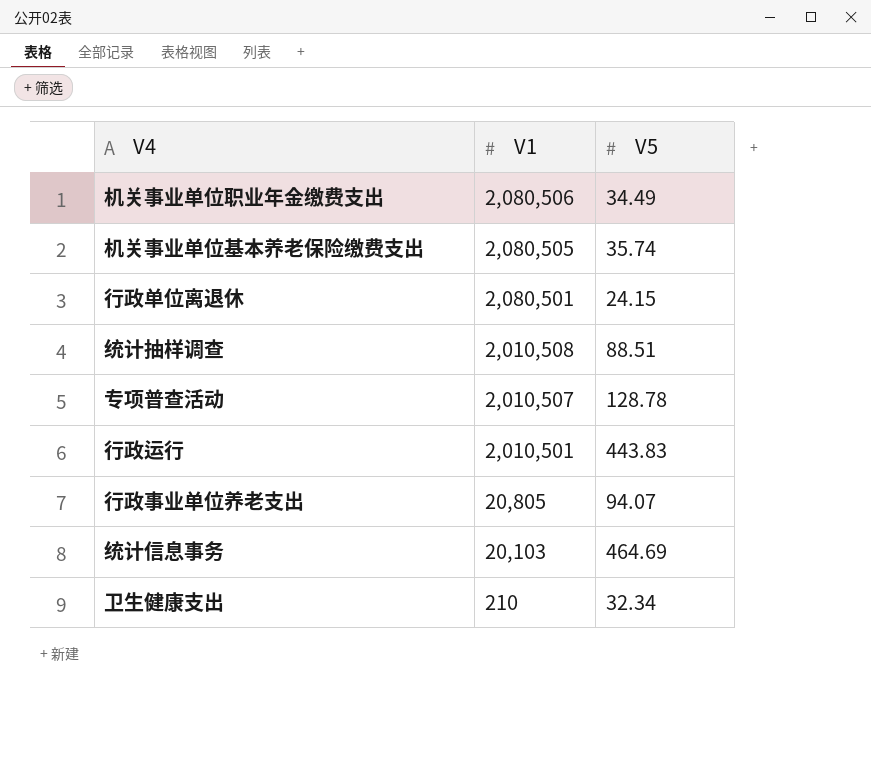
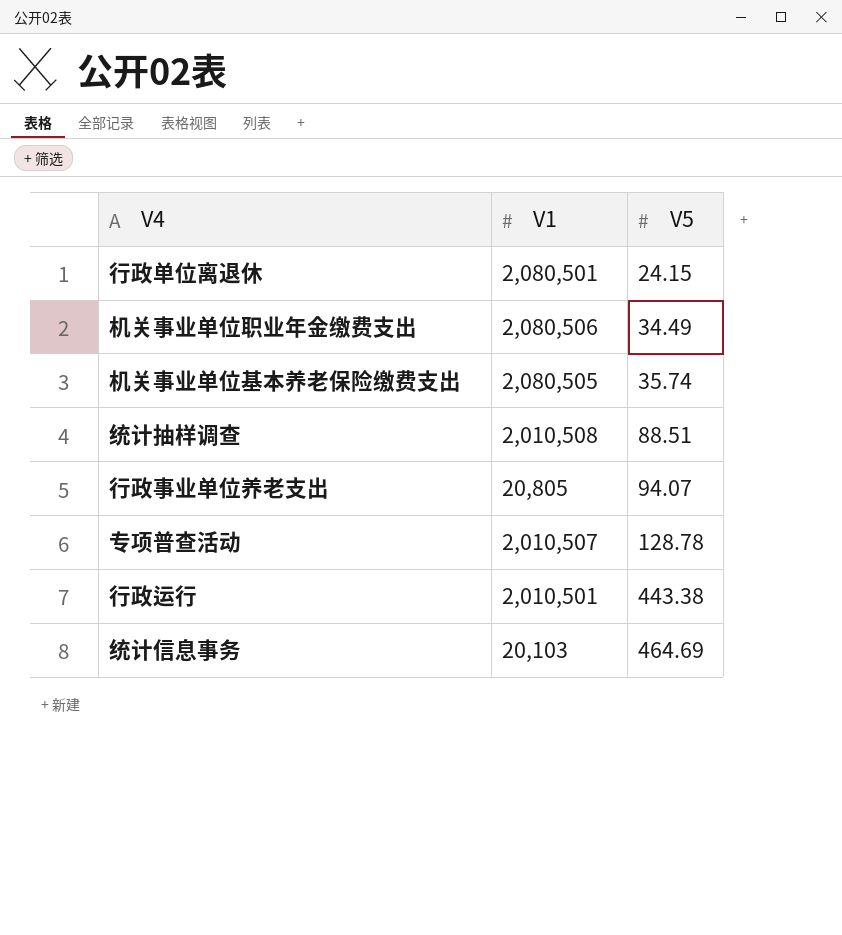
row order: V1 descending -> V5 ascending
row 卫生健康支出: 210 | 32.34 -> none
行政运行 | V5: 443.83 -> 443.38

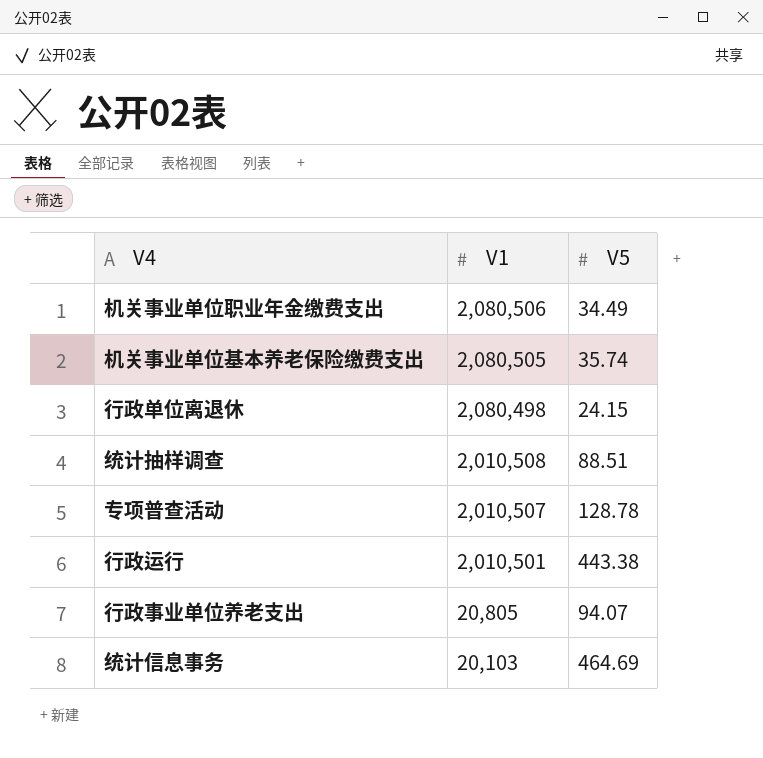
row order: V5 ascending -> V1 descending
行政单位离退休 | V1: 2,080,501 -> 2,080,498

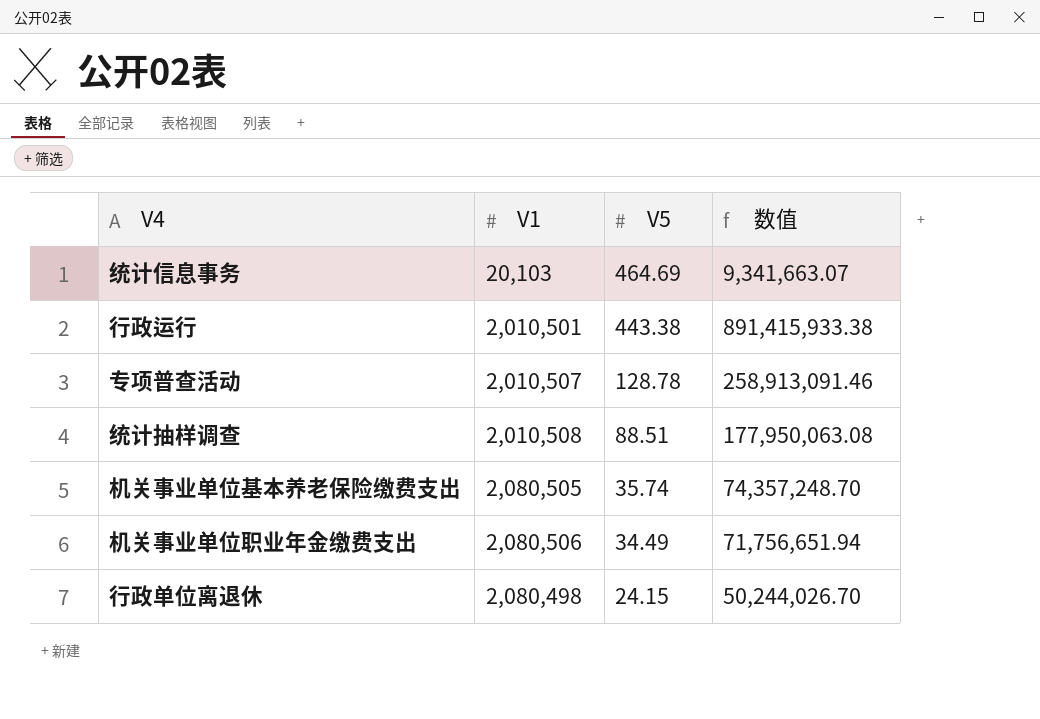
row order: V1 descending -> V5 descending
column 数值 | formula: none -> [V1] * [V5]
row 行政事业单位养老支出: 20,805 | 94.07 -> none

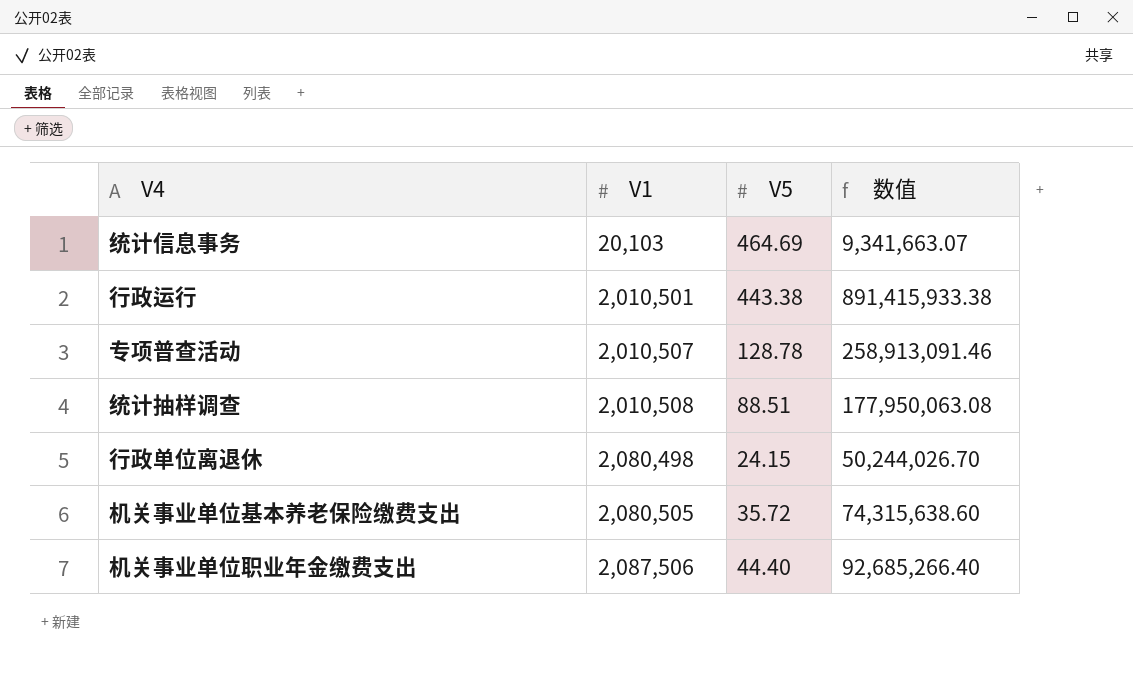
row order: V5 descending -> V1 ascending
机关事业单位基本养老保险缴费支出 | V5: 35.74 -> 35.72
机关事业单位基本养老保险缴费支出 | 数值: 74,357,248.70 -> 74,315,638.60
机关事业单位职业年金缴费支出 | V1: 2,080,506 -> 2,087,506
机关事业单位职业年金缴费支出 | V5: 34.49 -> 44.40
机关事业单位职业年金缴费支出 | 数值: 71,756,651.94 -> 92,685,266.40

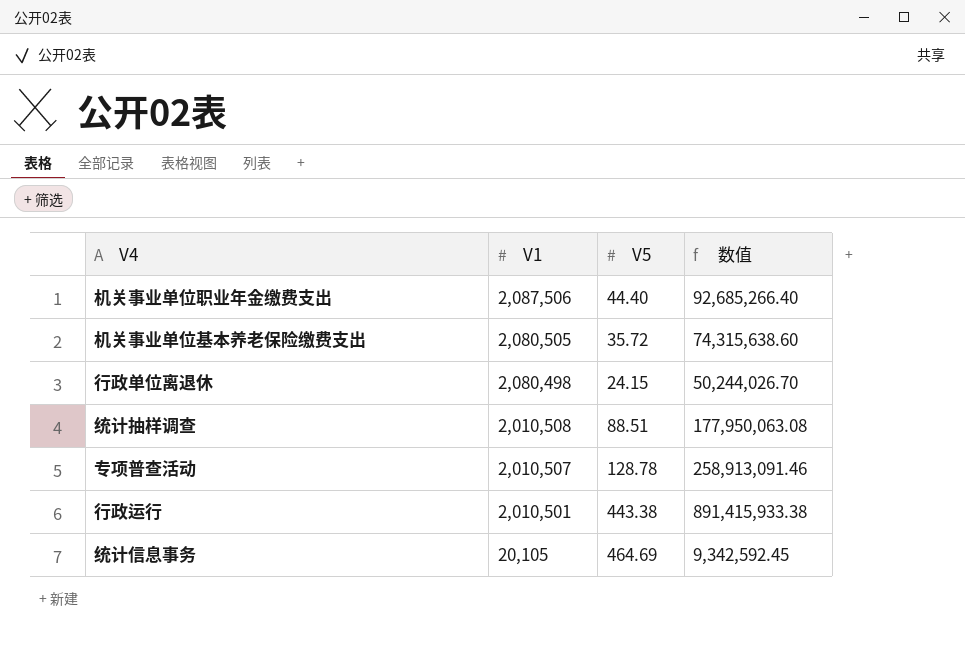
row order: V1 ascending -> V1 descending
统计信息事务 | V1: 20,103 -> 20,105
统计信息事务 | 数值: 9,341,663.07 -> 9,342,592.45

